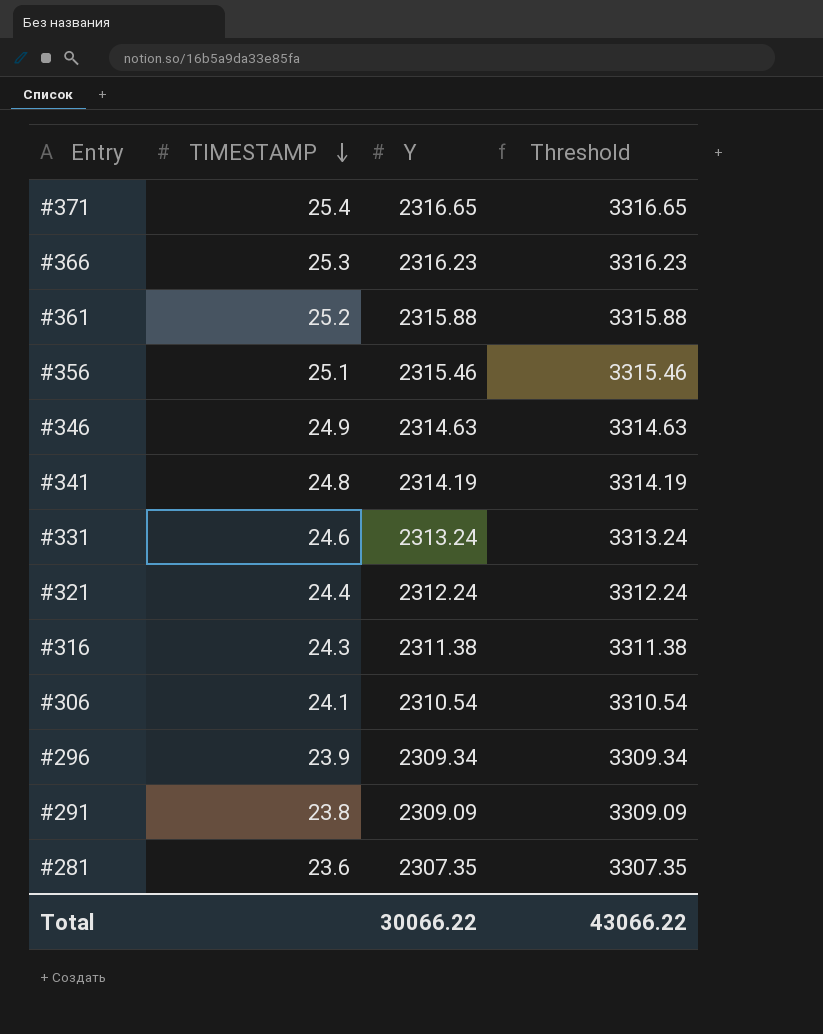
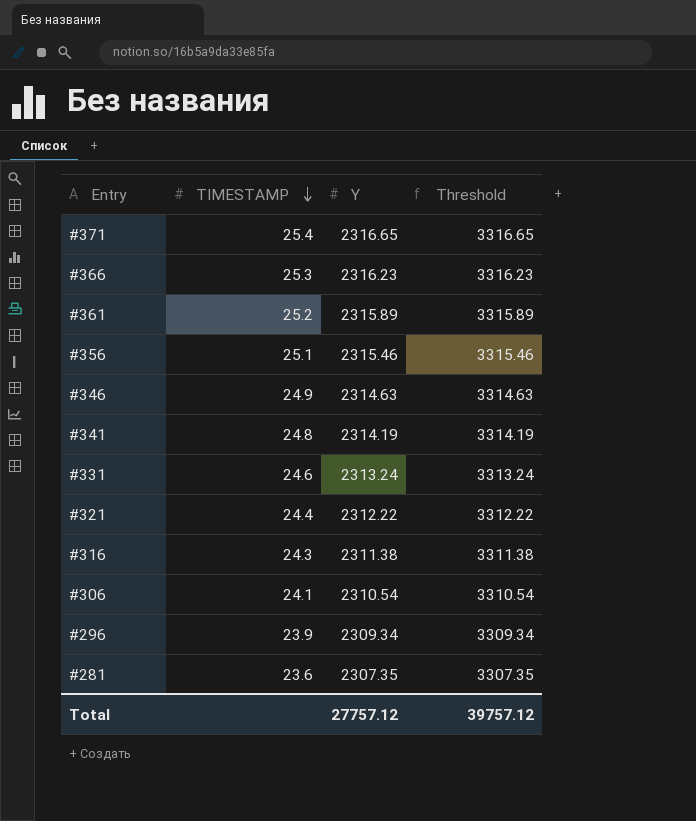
row #291: 23.8 | 2309.09 | 3309.09 -> none
#361 | Y: 2315.88 -> 2315.89
#361 | Threshold: 3315.88 -> 3315.89
#321 | Y: 2312.24 -> 2312.22
#321 | Threshold: 3312.24 -> 3312.22
Total | Y: 30066.22 -> 27757.12
Total | Threshold: 43066.22 -> 39757.12

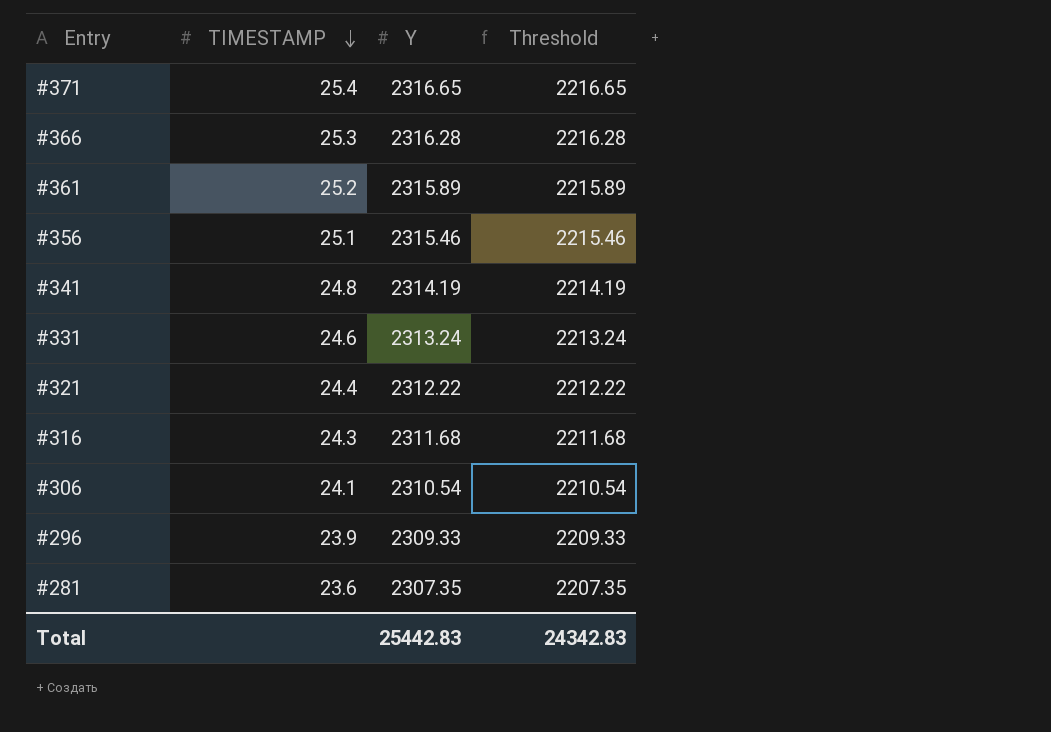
column Threshold | formula: [Y] + 1000 -> [Y] - 100
row #346: 24.9 | 2314.63 | 3314.63 -> none
#366 | Y: 2316.23 -> 2316.28
#316 | Y: 2311.38 -> 2311.68
#296 | Y: 2309.34 -> 2309.33
Total | Y: 27757.12 -> 25442.83
Total | Threshold: 39757.12 -> 24342.83

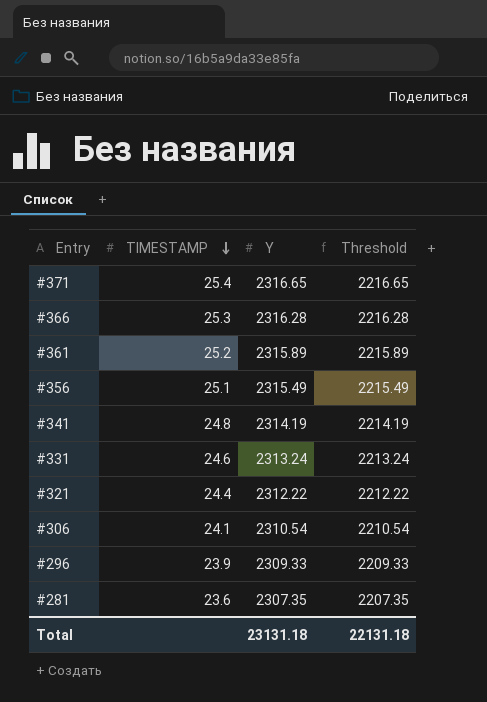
row #316: 24.3 | 2311.68 | 2211.68 -> none
#356 | Y: 2315.46 -> 2315.49
#356 | Threshold: 2215.46 -> 2215.49
Total | Y: 25442.83 -> 23131.18
Total | Threshold: 24342.83 -> 22131.18

